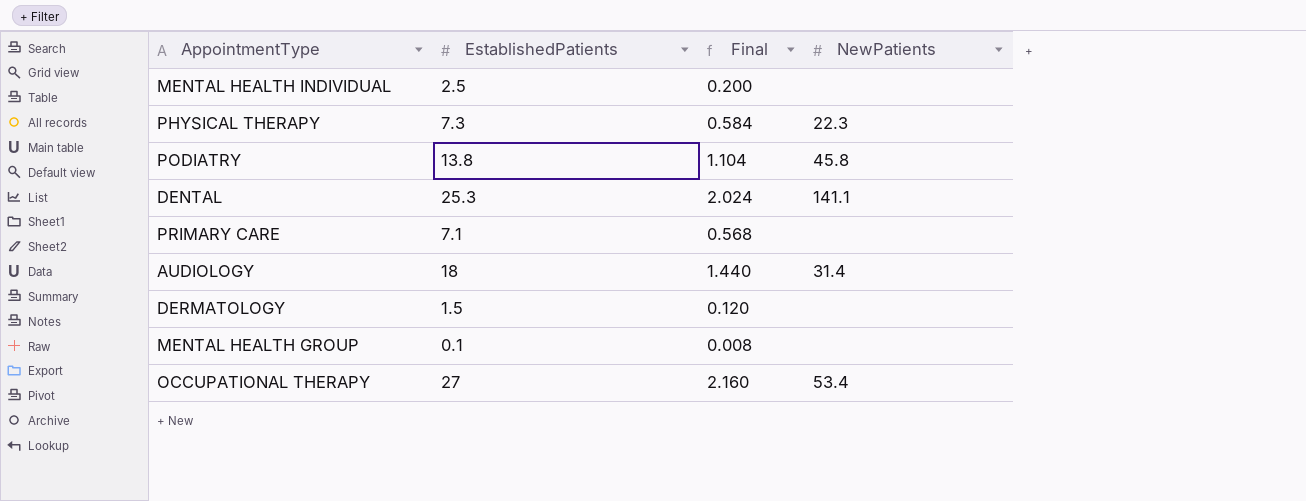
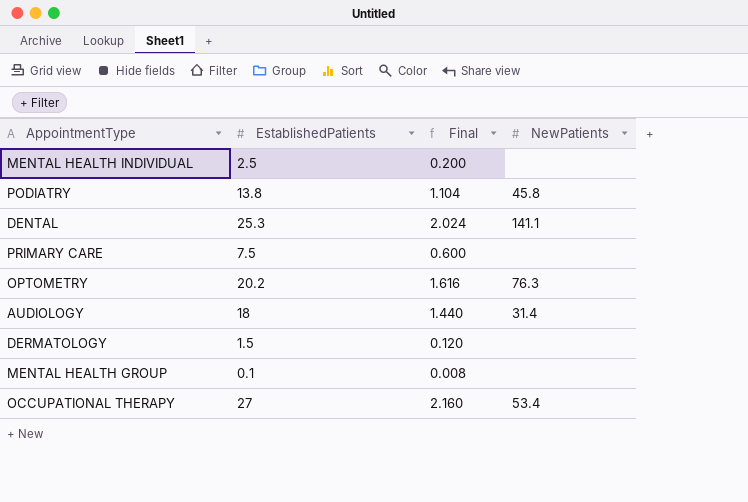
row PHYSICAL THERAPY: 7.3 | 0.584 | 22.3 -> none
PRIMARY CARE | EstablishedPatients: 7.1 -> 7.5
PRIMARY CARE | Final: 0.568 -> 0.600
row OPTOMETRY: none -> 20.2 | 1.616 | 76.3

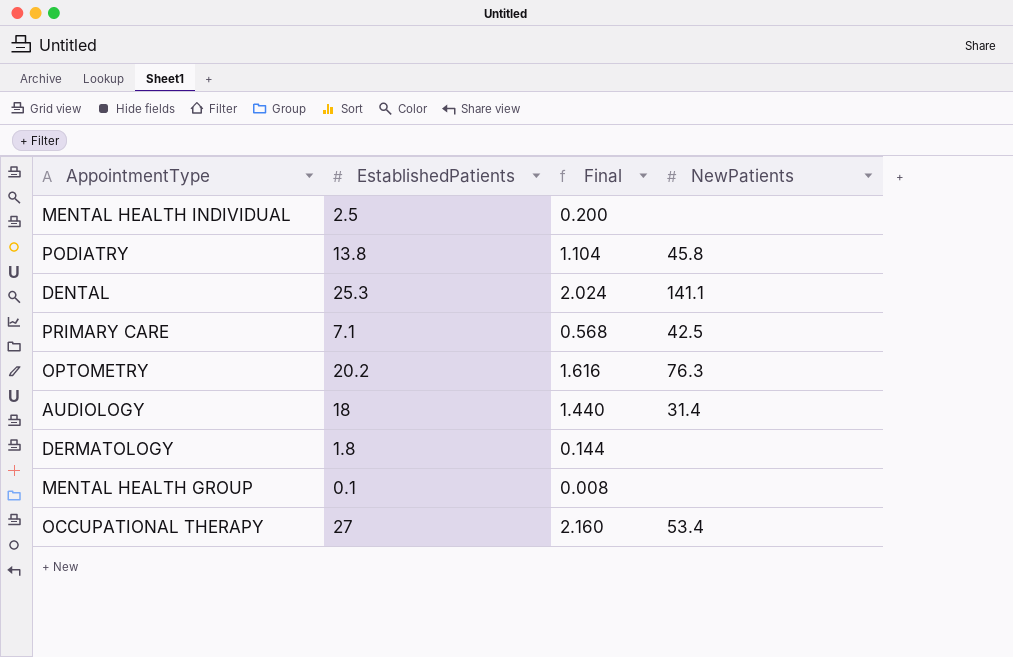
PRIMARY CARE | EstablishedPatients: 7.5 -> 7.1
PRIMARY CARE | Final: 0.600 -> 0.568
PRIMARY CARE | NewPatients: none -> 42.5
DERMATOLOGY | EstablishedPatients: 1.5 -> 1.8
DERMATOLOGY | Final: 0.120 -> 0.144

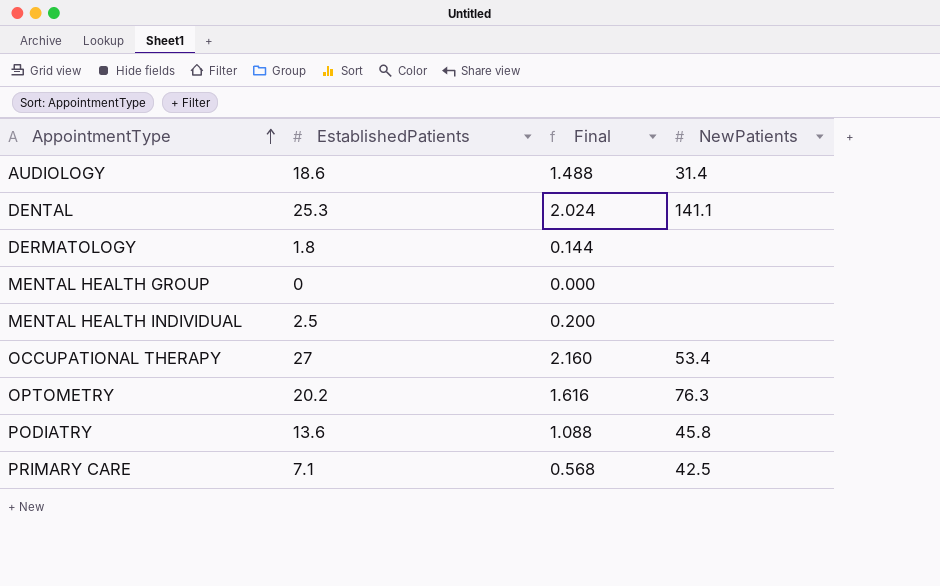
row order: none -> AppointmentType ascending
AUDIOLOGY | EstablishedPatients: 18 -> 18.6
AUDIOLOGY | Final: 1.440 -> 1.488
MENTAL HEALTH GROUP | EstablishedPatients: 0.1 -> 0
MENTAL HEALTH GROUP | Final: 0.008 -> 0.000
PODIATRY | EstablishedPatients: 13.8 -> 13.6
PODIATRY | Final: 1.104 -> 1.088

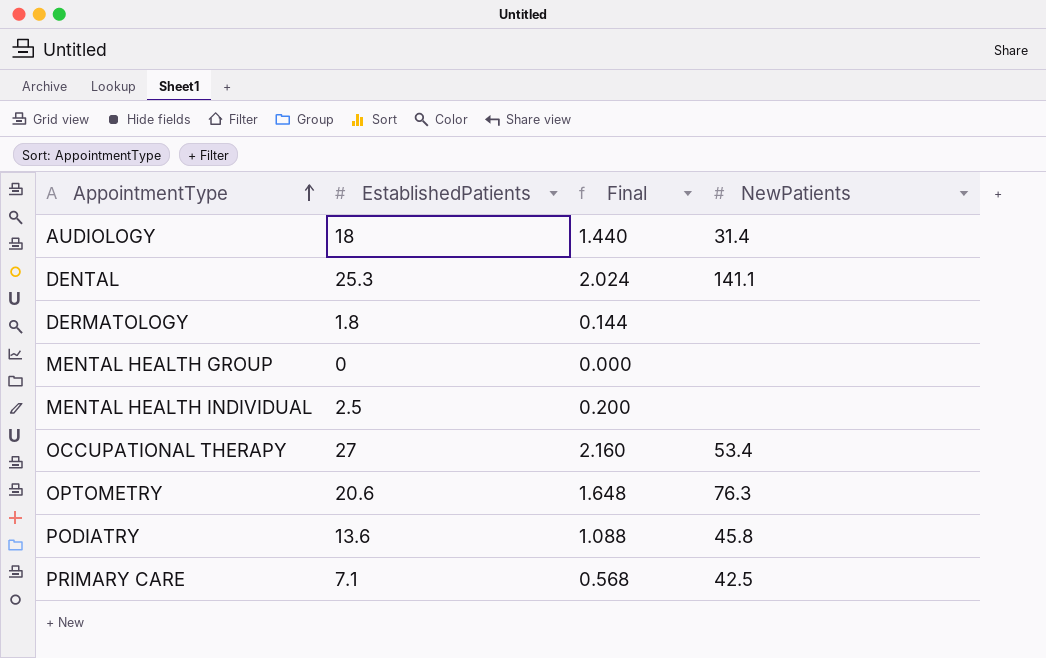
AUDIOLOGY | EstablishedPatients: 18.6 -> 18
AUDIOLOGY | Final: 1.488 -> 1.440
OPTOMETRY | EstablishedPatients: 20.2 -> 20.6
OPTOMETRY | Final: 1.616 -> 1.648

